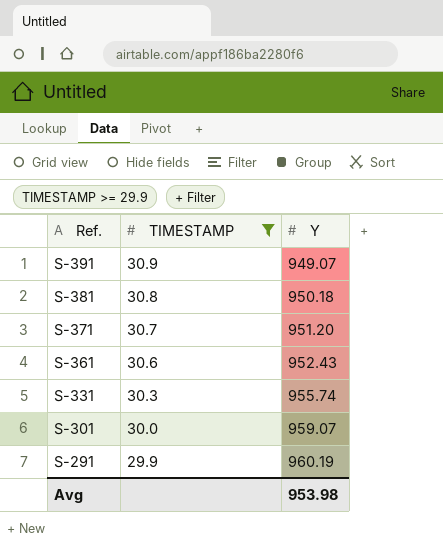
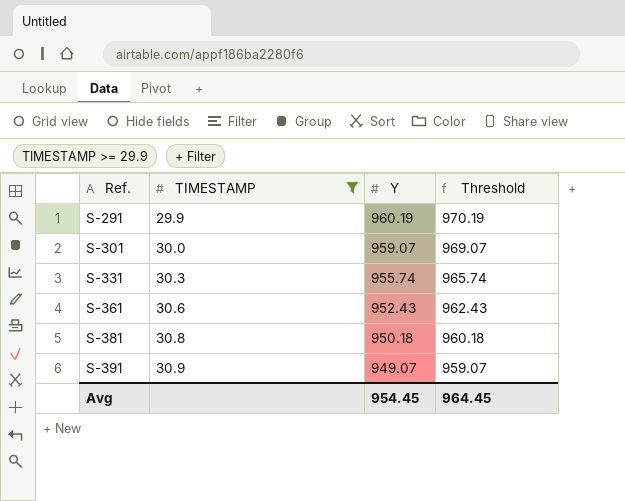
row order: Ref. descending -> Ref. ascending
column Threshold | formula: none -> [Y] + 10
row S-371: 30.7 | 951.20 -> none
Avg | Y: 953.98 -> 954.45

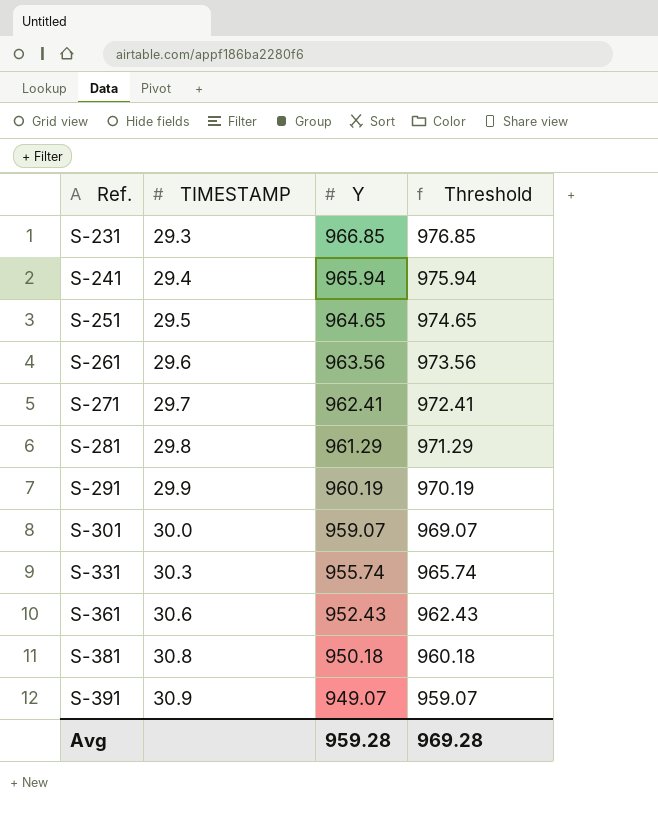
filter: TIMESTAMP >= 29.9 -> none
Avg | Y: 954.45 -> 959.28
Avg | Threshold: 964.45 -> 969.28

